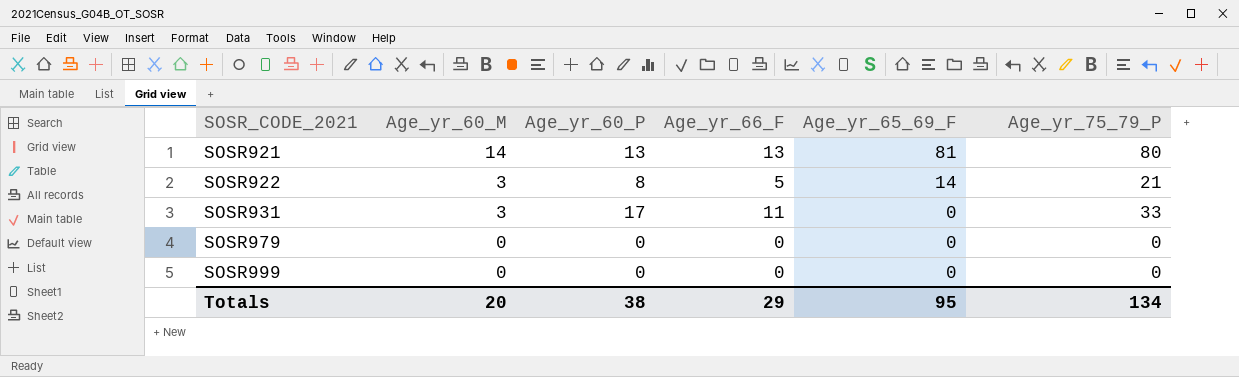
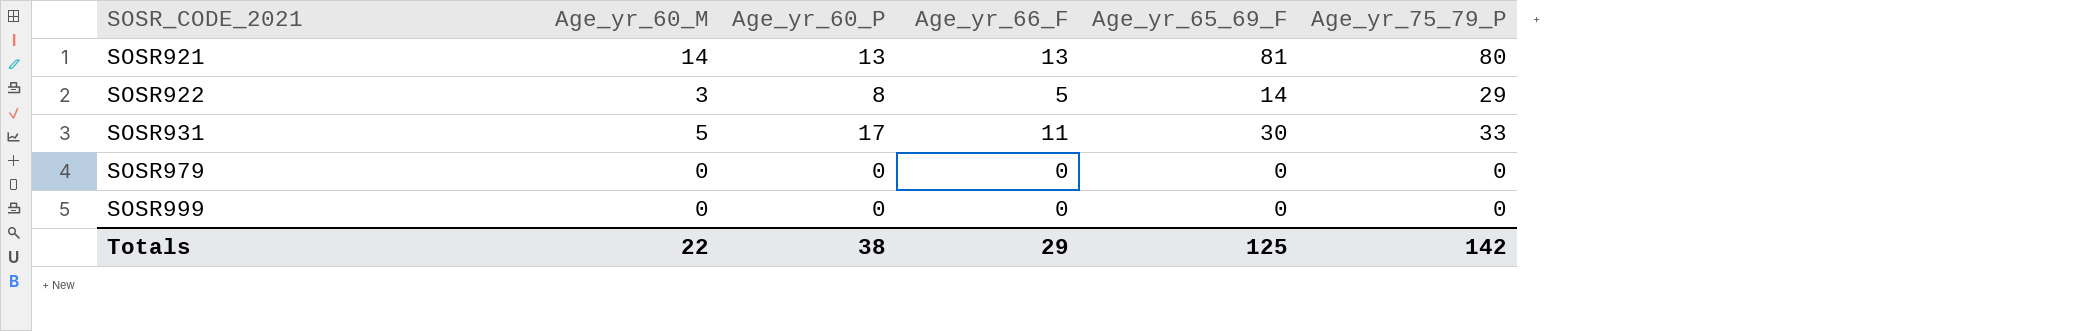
SOSR922 | Age_yr_75_79_P: 21 -> 29
SOSR931 | Age_yr_60_M: 3 -> 5
SOSR931 | Age_yr_65_69_F: 0 -> 30
Totals | Age_yr_60_M: 20 -> 22
Totals | Age_yr_65_69_F: 95 -> 125
Totals | Age_yr_75_79_P: 134 -> 142

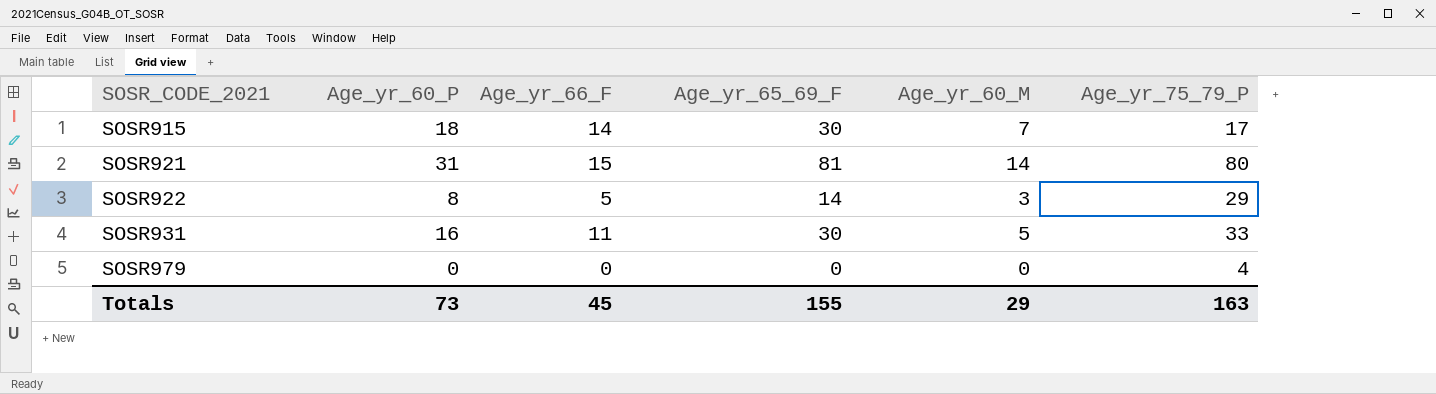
column Age_yr_60_M | position: 2 -> 5
row SOSR999: 0 | 0 | 0 | 0 | 0 -> none
row SOSR915: none -> 18 | 14 | 30 | 7 | 17
SOSR921 | Age_yr_60_P: 13 -> 31
SOSR921 | Age_yr_66_F: 13 -> 15
SOSR931 | Age_yr_60_P: 17 -> 16
SOSR979 | Age_yr_75_79_P: 0 -> 4
Totals | Age_yr_60_P: 38 -> 73
Totals | Age_yr_66_F: 29 -> 45
Totals | Age_yr_65_69_F: 125 -> 155
Totals | Age_yr_60_M: 22 -> 29
Totals | Age_yr_75_79_P: 142 -> 163

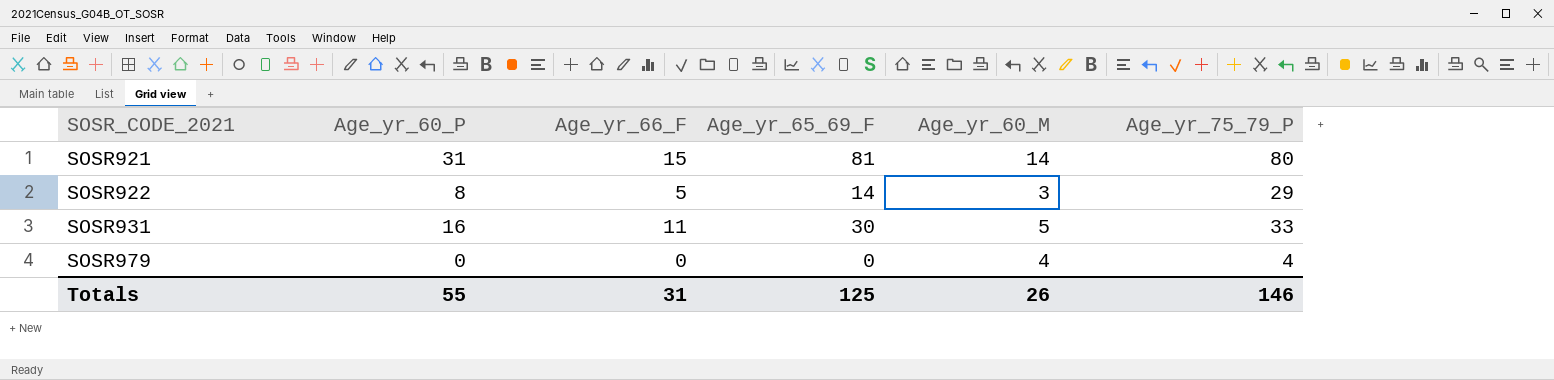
row SOSR915: 18 | 14 | 30 | 7 | 17 -> none
SOSR979 | Age_yr_60_M: 0 -> 4
Totals | Age_yr_60_P: 73 -> 55
Totals | Age_yr_66_F: 45 -> 31
Totals | Age_yr_65_69_F: 155 -> 125
Totals | Age_yr_60_M: 29 -> 26
Totals | Age_yr_75_79_P: 163 -> 146

